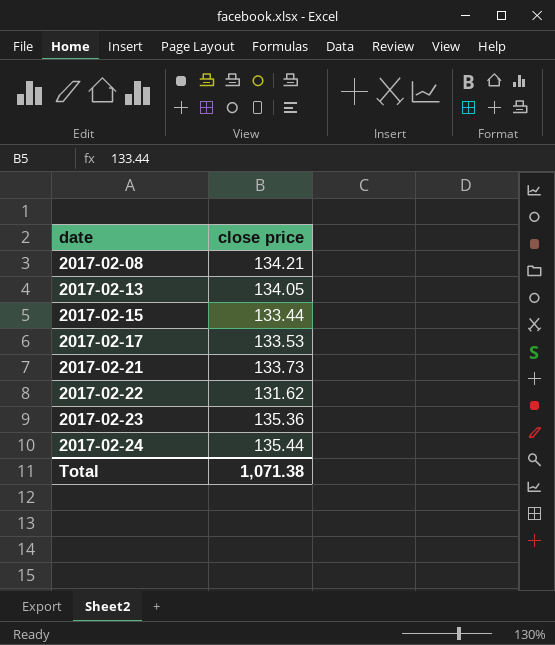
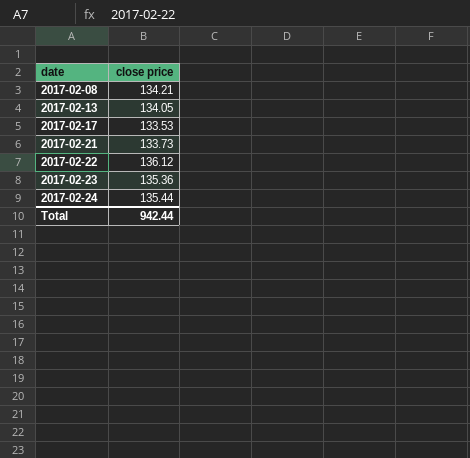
row 2017-02-15: 133.44 -> none
2017-02-22 | close price: 131.62 -> 136.12
Total | close price: 1,071.38 -> 942.44

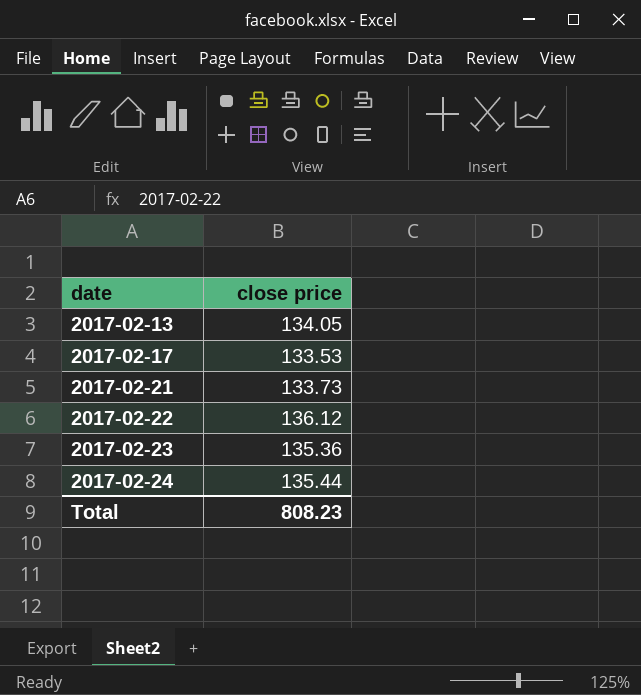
row 2017-02-08: 134.21 -> none
Total | close price: 942.44 -> 808.23

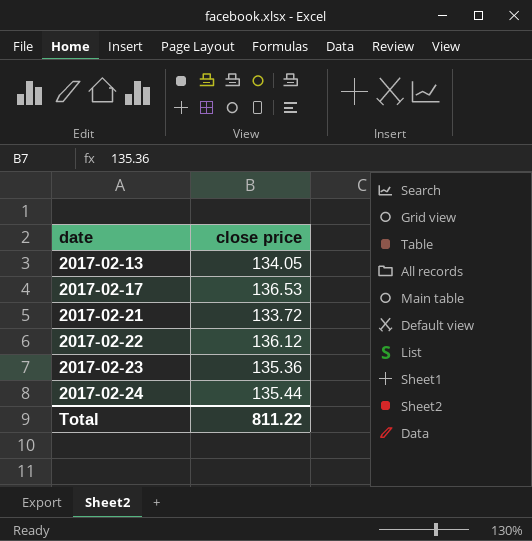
2017-02-17 | close price: 133.53 -> 136.53
2017-02-21 | close price: 133.73 -> 133.72
Total | close price: 808.23 -> 811.22

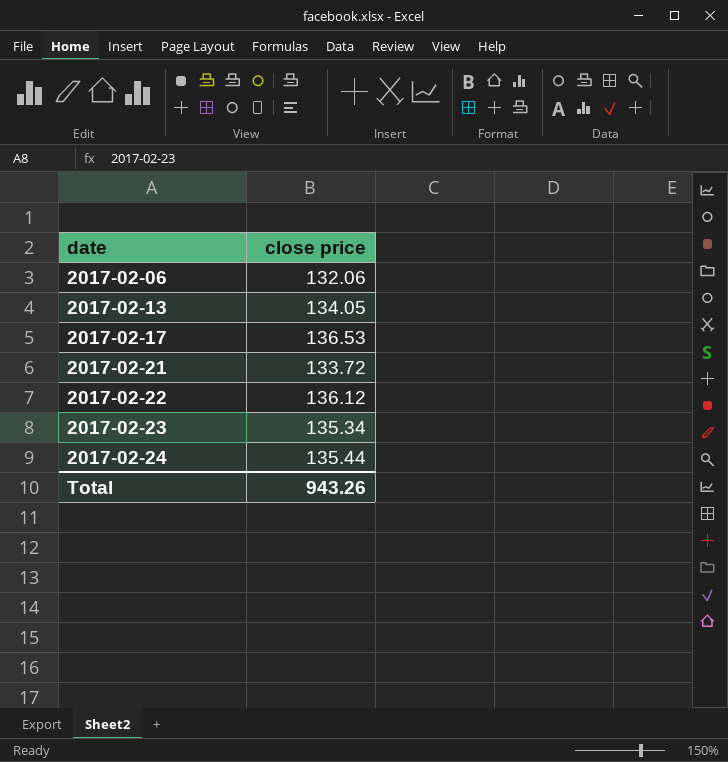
row 2017-02-06: none -> 132.06
2017-02-23 | close price: 135.36 -> 135.34
Total | close price: 811.22 -> 943.26

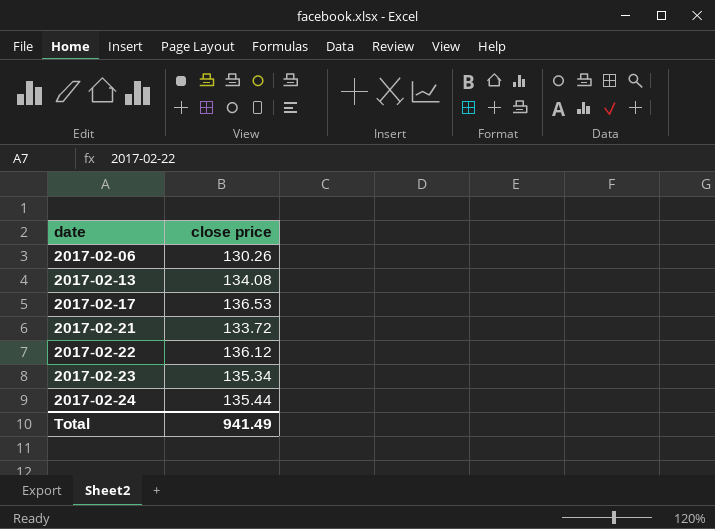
2017-02-06 | close price: 132.06 -> 130.26
2017-02-13 | close price: 134.05 -> 134.08
Total | close price: 943.26 -> 941.49

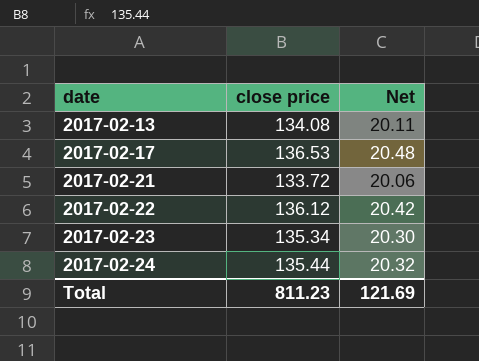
column Net | formula: none -> [close price] * 0.15
row 2017-02-06: 130.26 -> none
Total | close price: 941.49 -> 811.23

